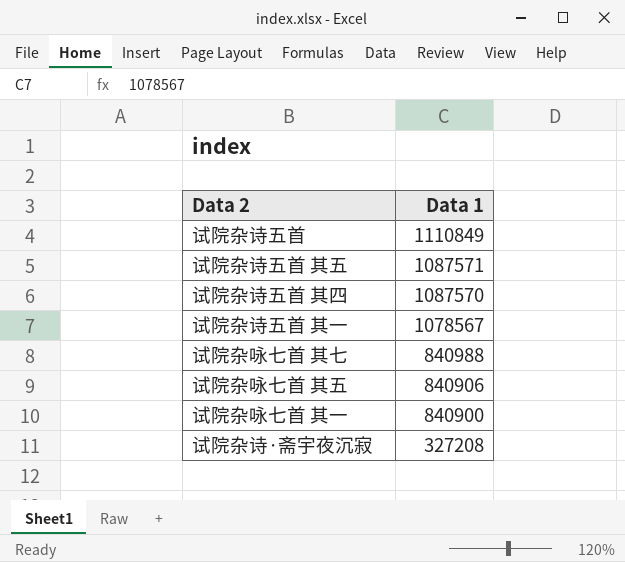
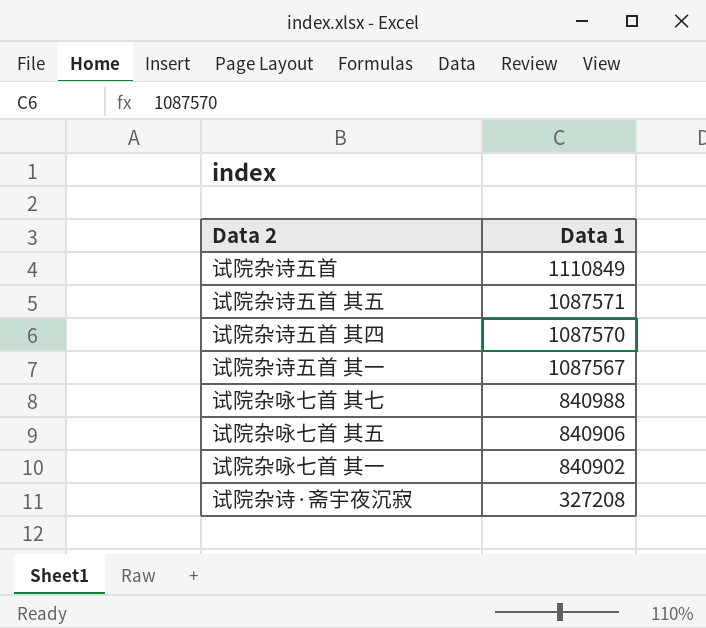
试院杂诗五首 其一 | Data 1: 1078567 -> 1087567
试院杂咏七首 其一 | Data 1: 840900 -> 840902

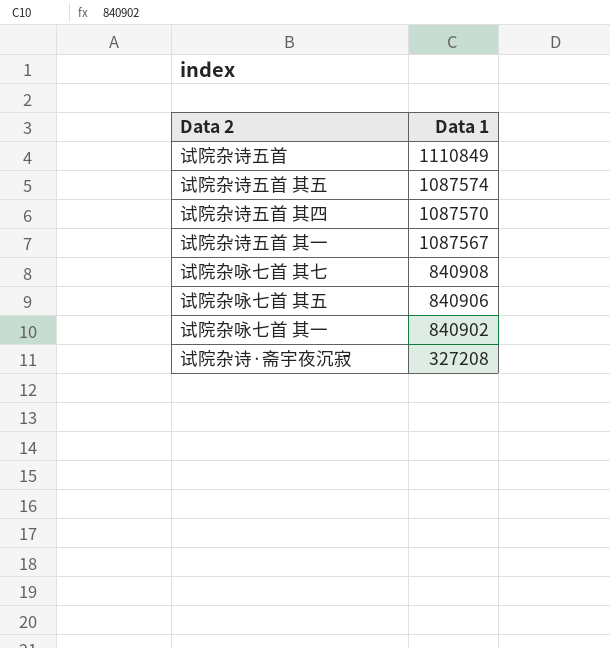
试院杂诗五首 其五 | Data 1: 1087571 -> 1087574
试院杂咏七首 其七 | Data 1: 840988 -> 840908

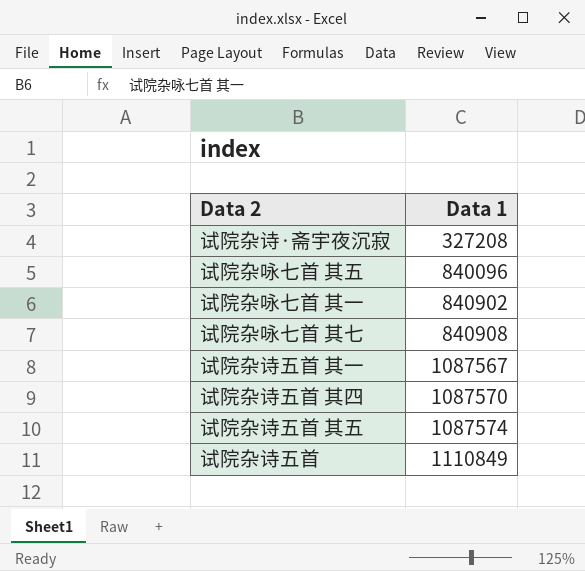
row order: Data 1 descending -> Data 1 ascending
试院杂咏七首 其五 | Data 1: 840906 -> 840096

